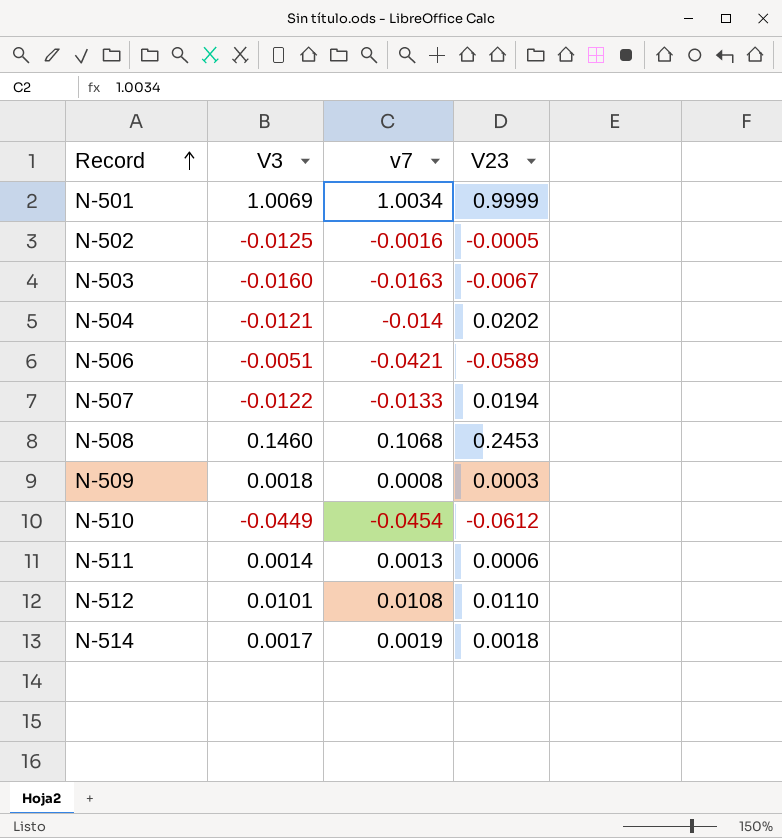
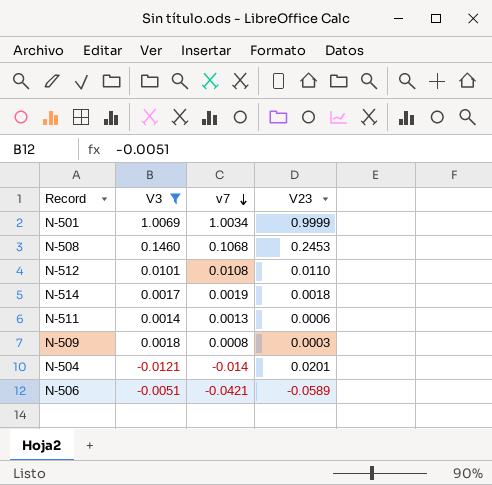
filter: none -> V3 >= -0.0121
row order: Record ascending -> v7 descending
N-504 | V23: 0.0202 -> 0.0201

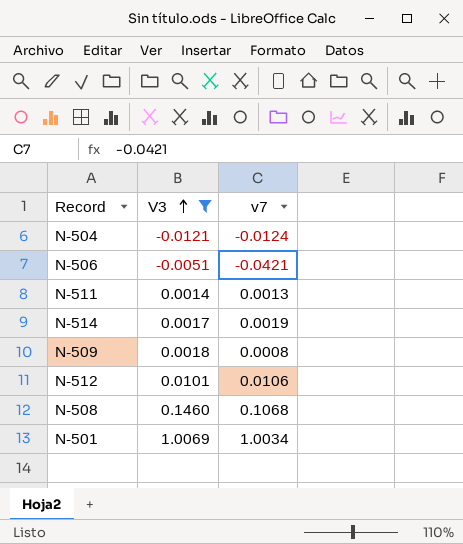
row order: v7 descending -> V3 ascending
column V23 | position: 4 -> none
N-504 | v7: -0.014 -> -0.0124
N-512 | v7: 0.0108 -> 0.0106

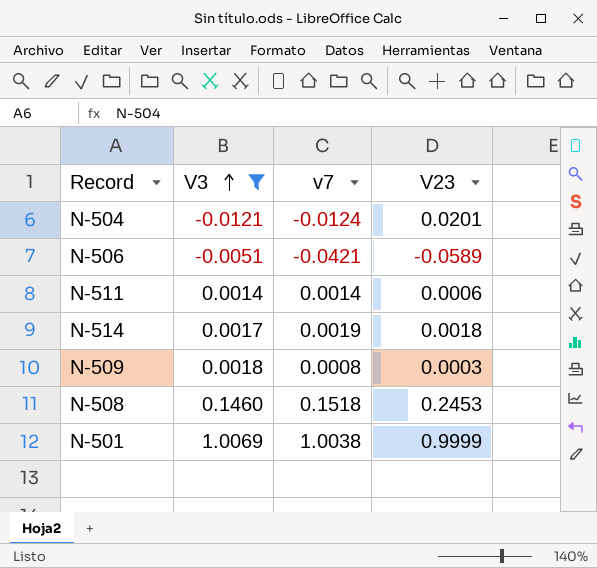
column V23 | position: none -> 4
row N-512: 0.0101 | 0.0106 -> none
N-511 | v7: 0.0013 -> 0.0014
N-508 | v7: 0.1068 -> 0.1518
N-501 | v7: 1.0034 -> 1.0038

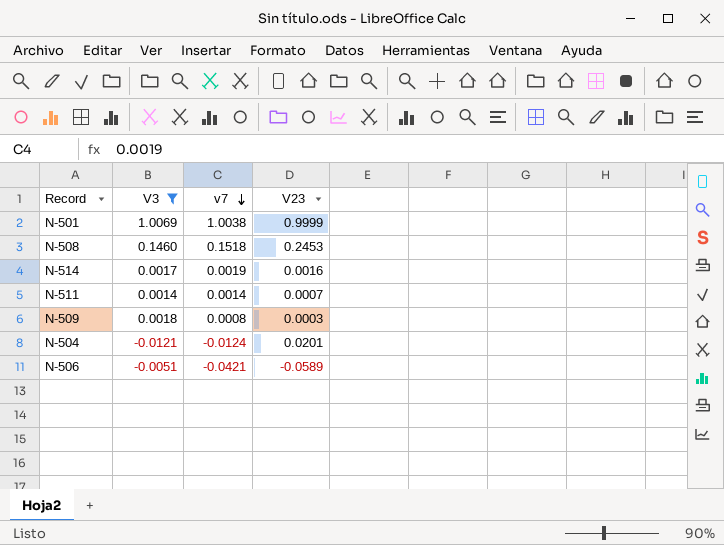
row order: V3 ascending -> v7 descending
N-514 | V23: 0.0018 -> 0.0016
N-511 | V23: 0.0006 -> 0.0007

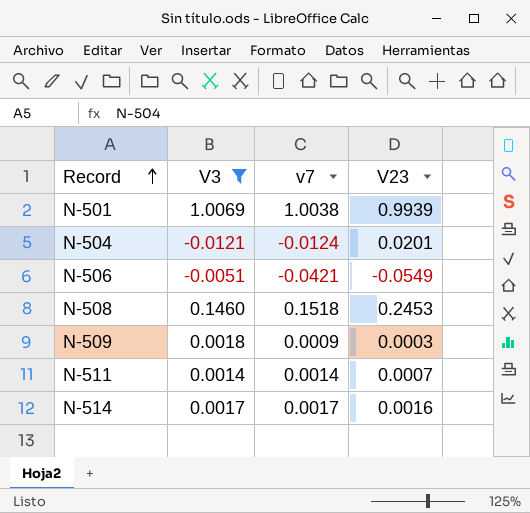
row order: v7 descending -> Record ascending
N-501 | V23: 0.9999 -> 0.9939
N-506 | V23: -0.0589 -> -0.0549
N-509 | v7: 0.0008 -> 0.0009
N-514 | v7: 0.0019 -> 0.0017

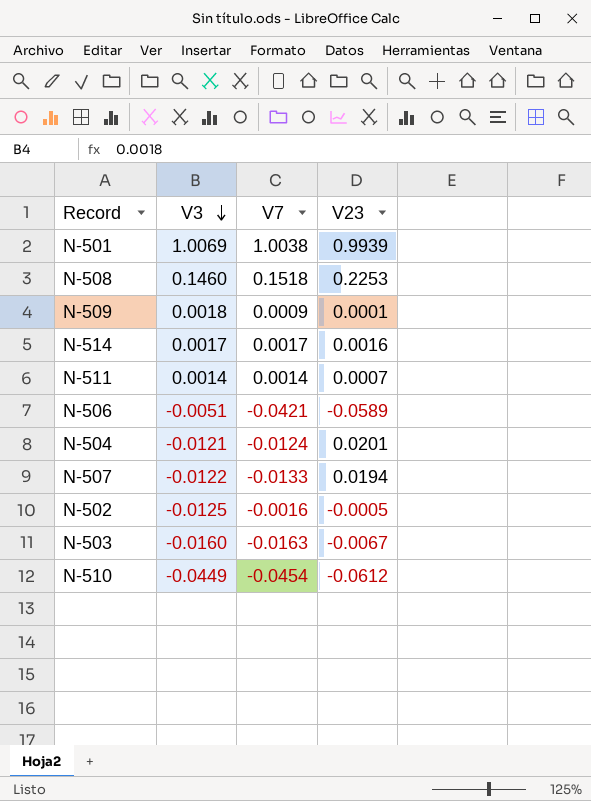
filter: V3 >= -0.0121 -> none
row order: Record ascending -> V3 descending
column name: v7 -> V7
N-508 | V23: 0.2453 -> 0.2253
N-509 | V23: 0.0003 -> 0.0001
N-506 | V23: -0.0549 -> -0.0589

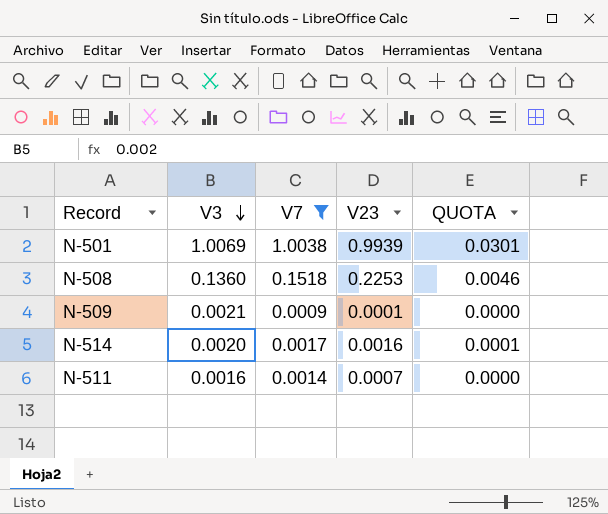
filter: none -> V7 >= 0.0009
column QUOTA | formula: none -> [V7] * 0.03
N-508 | V3: 0.1460 -> 0.1360
N-509 | V3: 0.0018 -> 0.0021
N-514 | V3: 0.0017 -> 0.0020
N-511 | V3: 0.0014 -> 0.0016

